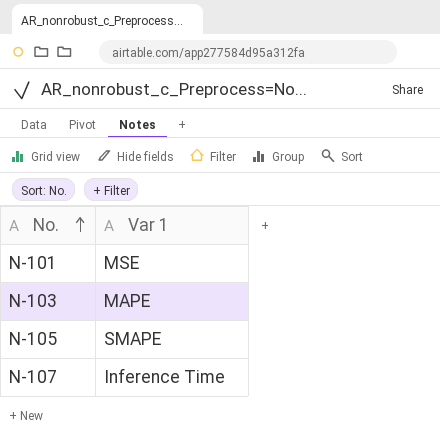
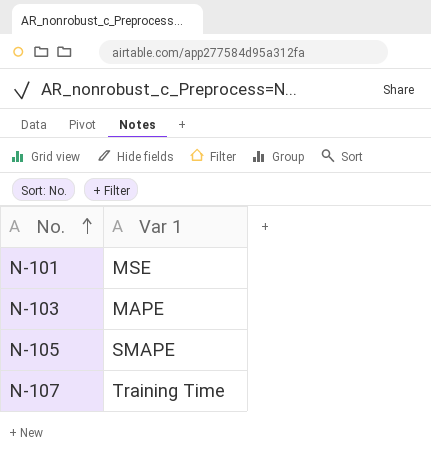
N-107 | Var 1: Inference Time -> Training Time

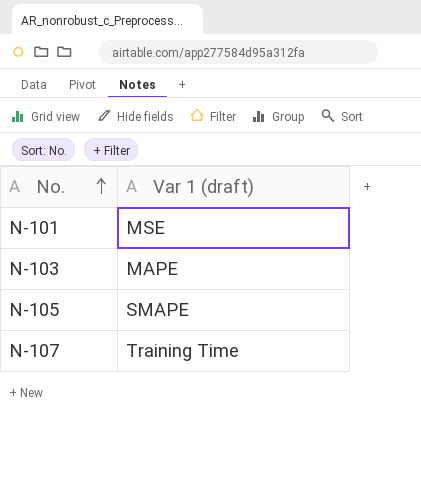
column name: Var 1 -> Var 1 (draft)

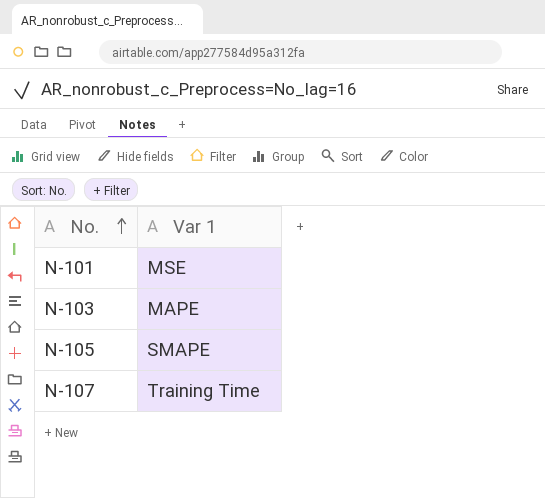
column name: Var 1 (draft) -> Var 1

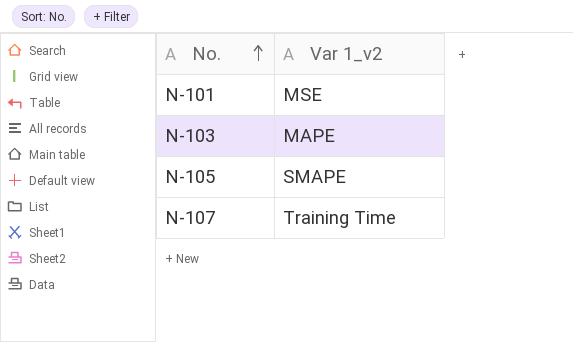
column name: Var 1 -> Var 1_v2

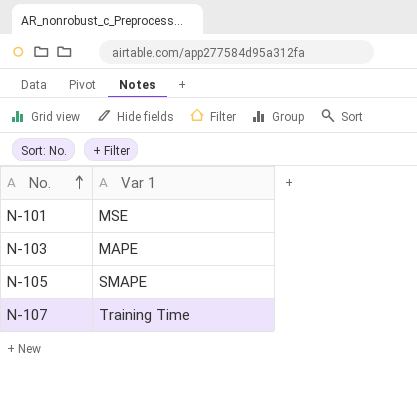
column name: Var 1_v2 -> Var 1

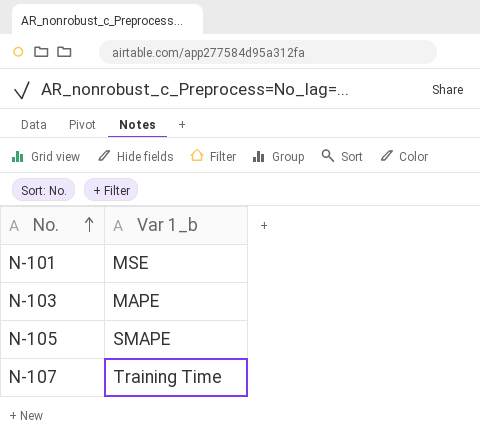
column name: Var 1 -> Var 1_b

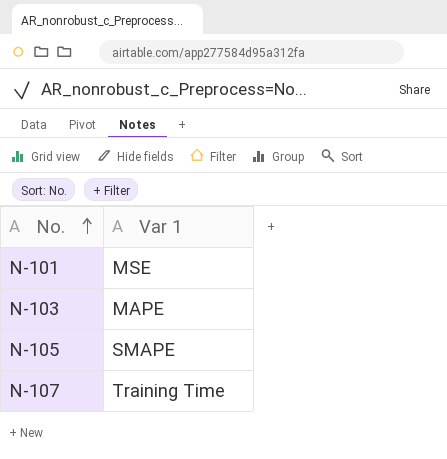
column name: Var 1_b -> Var 1

